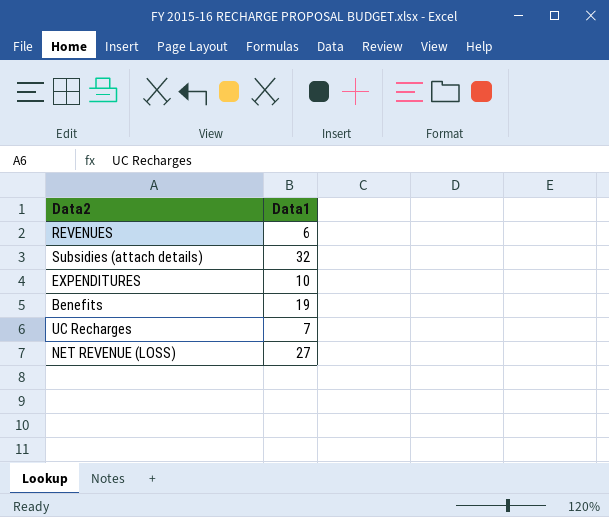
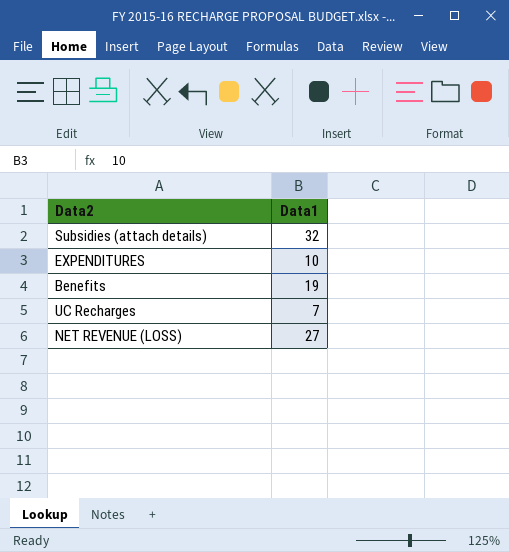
row REVENUES: 6 -> none

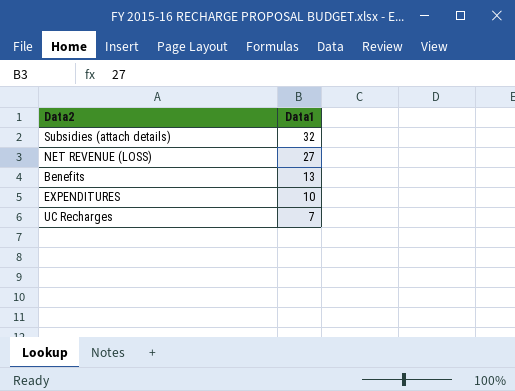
row order: none -> Data1 descending
Benefits | Data1: 19 -> 13

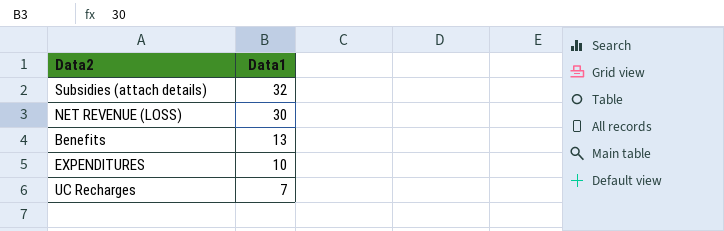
NET REVENUE (LOSS) | Data1: 27 -> 30

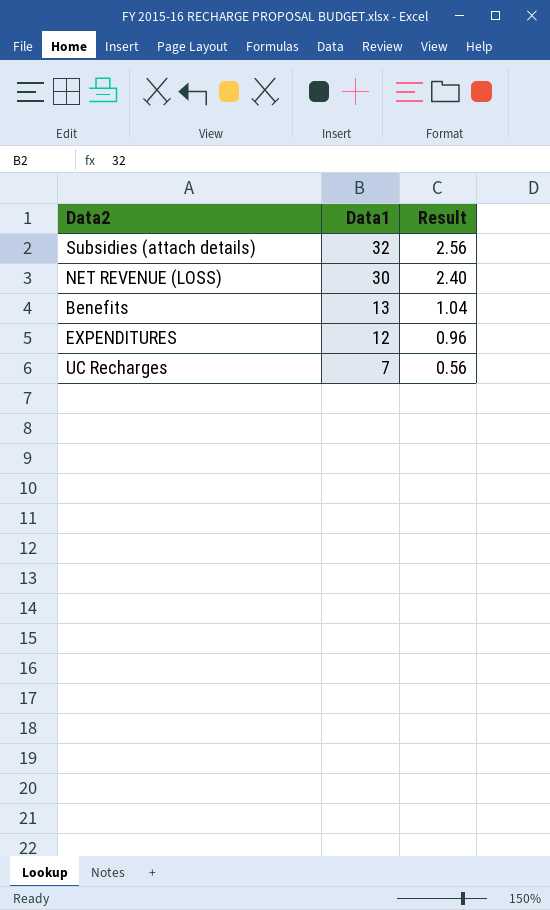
column Result | formula: none -> [Data1] * 0.08
EXPENDITURES | Data1: 10 -> 12

